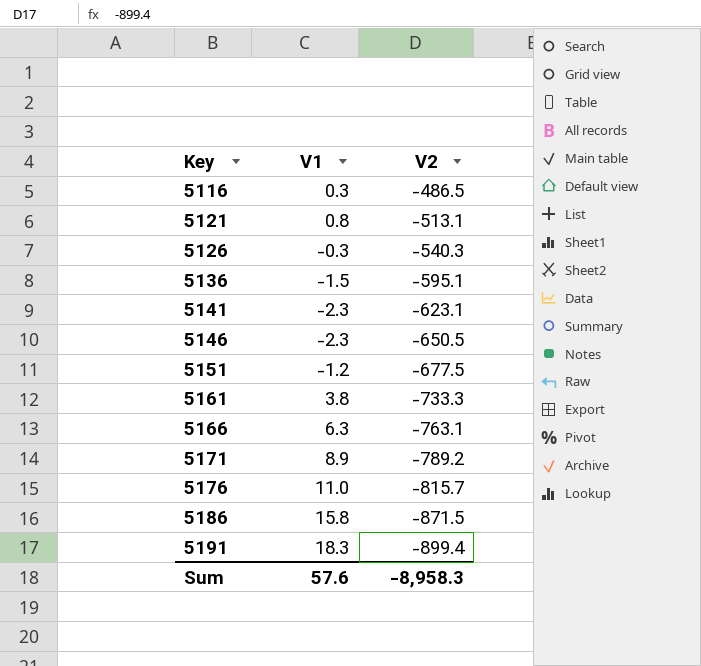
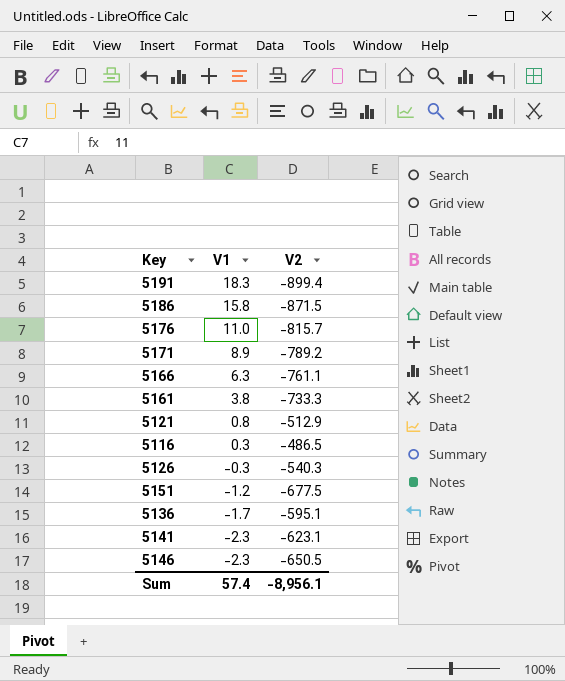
row order: Key ascending -> V1 descending
5166 | V2: -763.1 -> -761.1
5121 | V2: -513.1 -> -512.9
5136 | V1: -1.5 -> -1.7
Sum | V1: 57.6 -> 57.4
Sum | V2: -8,958.3 -> -8,956.1

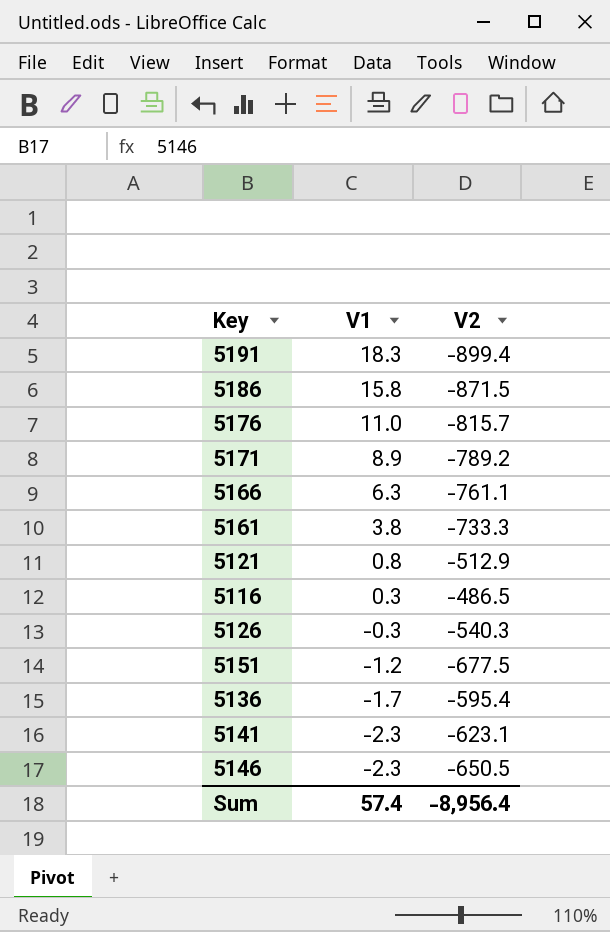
5136 | V2: -595.1 -> -595.4
Sum | V2: -8,956.1 -> -8,956.4

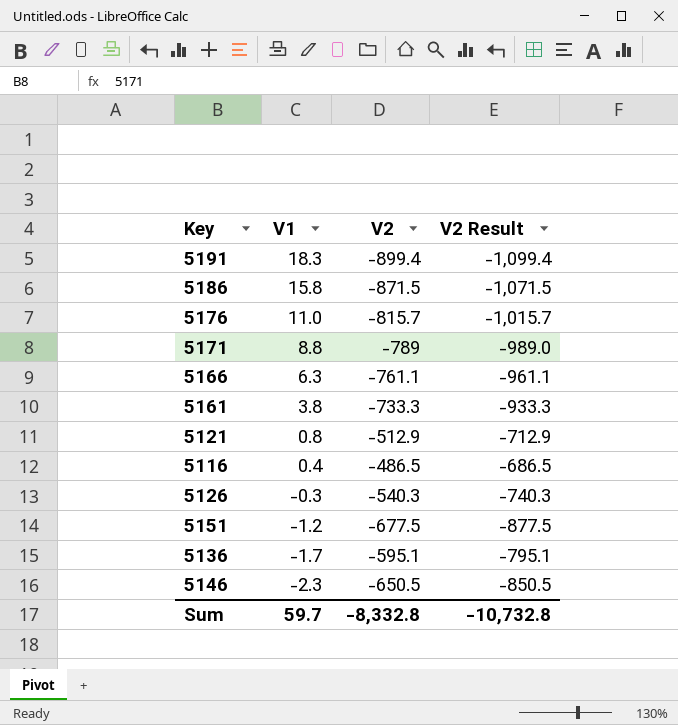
column V2 Result | formula: none -> [V2] - 200
row 5141: -2.3 | -623.1 -> none
5171 | V1: 8.9 -> 8.8
5171 | V2: -789.2 -> -789
5116 | V1: 0.3 -> 0.4
5136 | V2: -595.4 -> -595.1
Sum | V1: 57.4 -> 59.7
Sum | V2: -8,956.4 -> -8,332.8

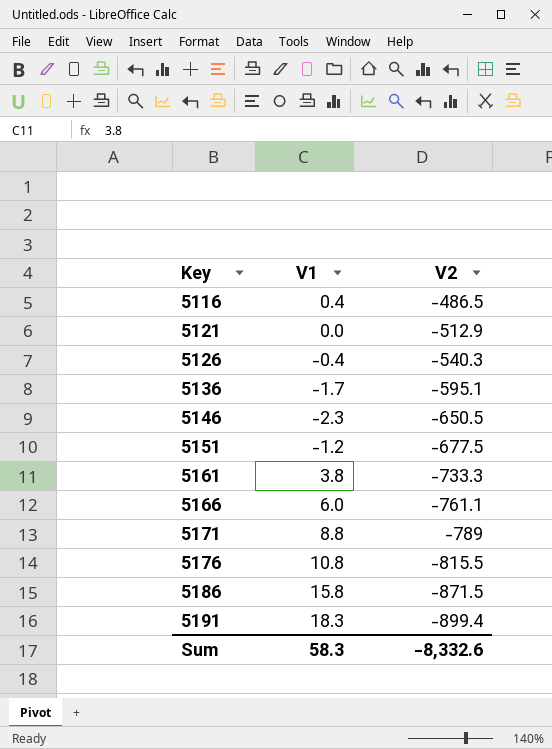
row order: V1 descending -> Key ascending
column V2 Result | formula: [V2] - 200 -> none
5121 | V1: 0.8 -> 0.0
5126 | V1: -0.3 -> -0.4
5166 | V1: 6.3 -> 6.0
5176 | V1: 11.0 -> 10.8
5176 | V2: -815.7 -> -815.5
Sum | V1: 59.7 -> 58.3
Sum | V2: -8,332.8 -> -8,332.6

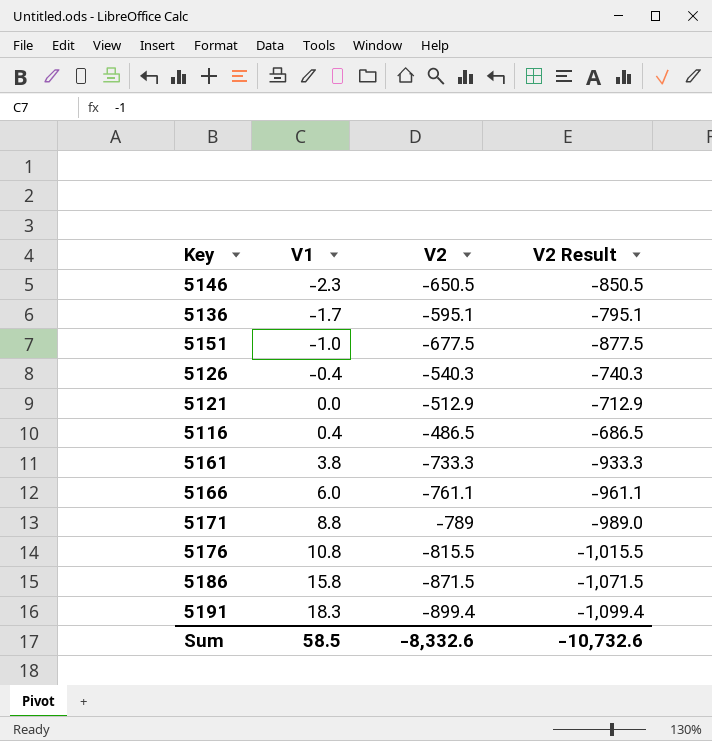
row order: Key ascending -> V1 ascending
column V2 Result | formula: none -> [V2] - 200
5151 | V1: -1.2 -> -1.0
Sum | V1: 58.3 -> 58.5

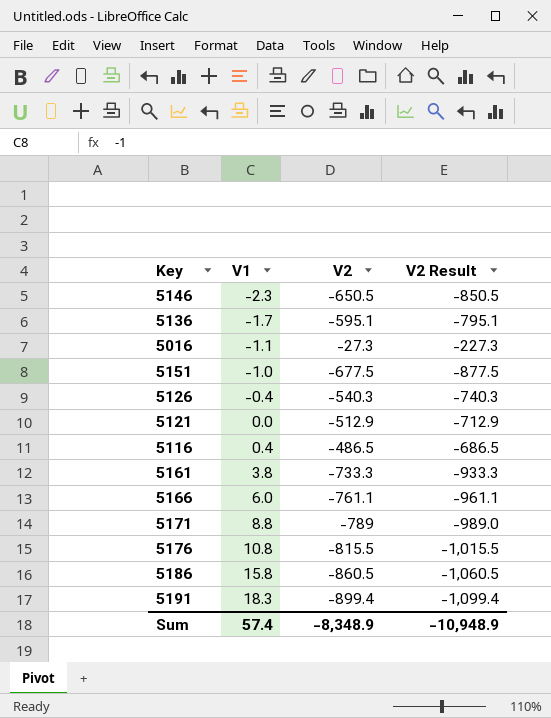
row 5016: none -> -1.1 | -27.3 | -227.3
5186 | V2: -871.5 -> -860.5
5186 | V2 Result: -1,071.5 -> -1,060.5
Sum | V1: 58.5 -> 57.4
Sum | V2: -8,332.6 -> -8,348.9
Sum | V2 Result: -10,732.6 -> -10,948.9

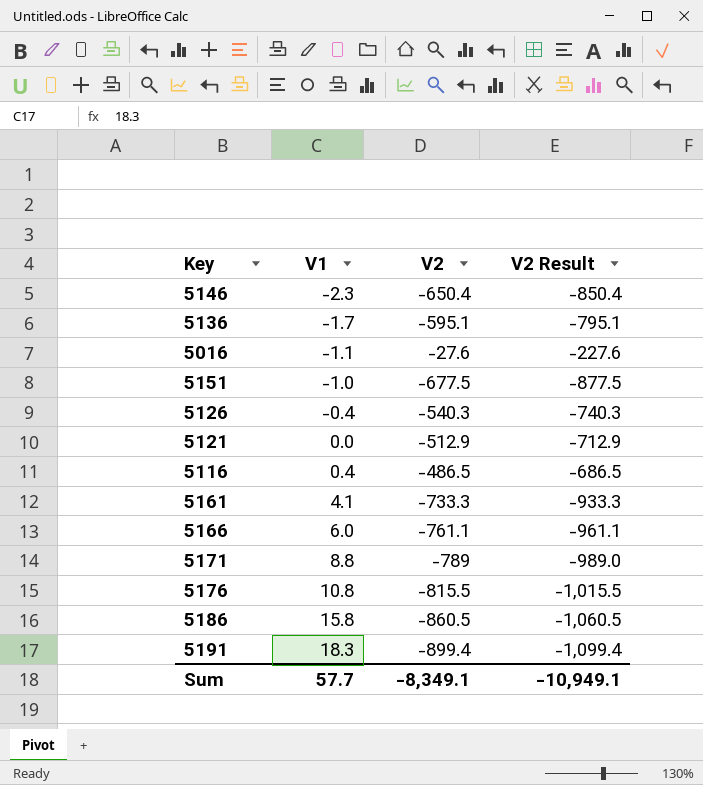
5146 | V2: -650.5 -> -650.4
5146 | V2 Result: -850.5 -> -850.4
5016 | V2: -27.3 -> -27.6
5016 | V2 Result: -227.3 -> -227.6
5161 | V1: 3.8 -> 4.1
Sum | V1: 57.4 -> 57.7
Sum | V2: -8,348.9 -> -8,349.1
Sum | V2 Result: -10,948.9 -> -10,949.1

